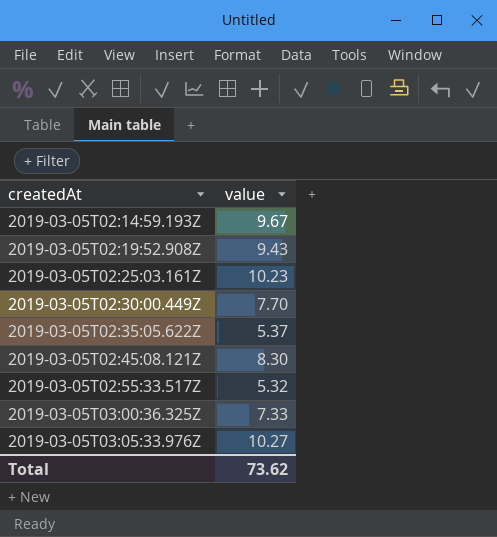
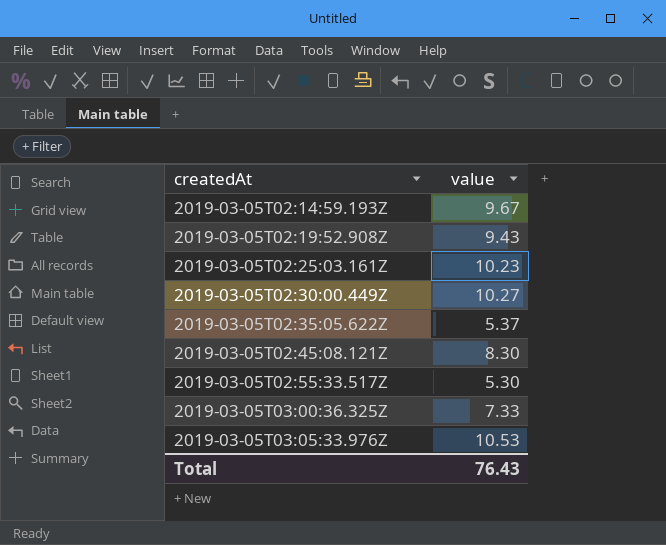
2019-03-05T02:30:00.449Z | value: 7.70 -> 10.27
2019-03-05T02:55:33.517Z | value: 5.32 -> 5.30
2019-03-05T03:05:33.976Z | value: 10.27 -> 10.53
Total | value: 73.62 -> 76.43

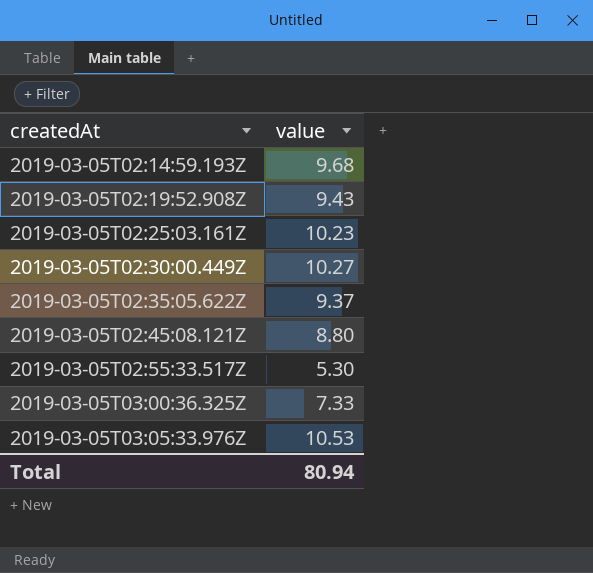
2019-03-05T02:14:59.193Z | value: 9.67 -> 9.68
2019-03-05T02:35:05.622Z | value: 5.37 -> 9.37
2019-03-05T02:45:08.121Z | value: 8.30 -> 8.80
Total | value: 76.43 -> 80.94

